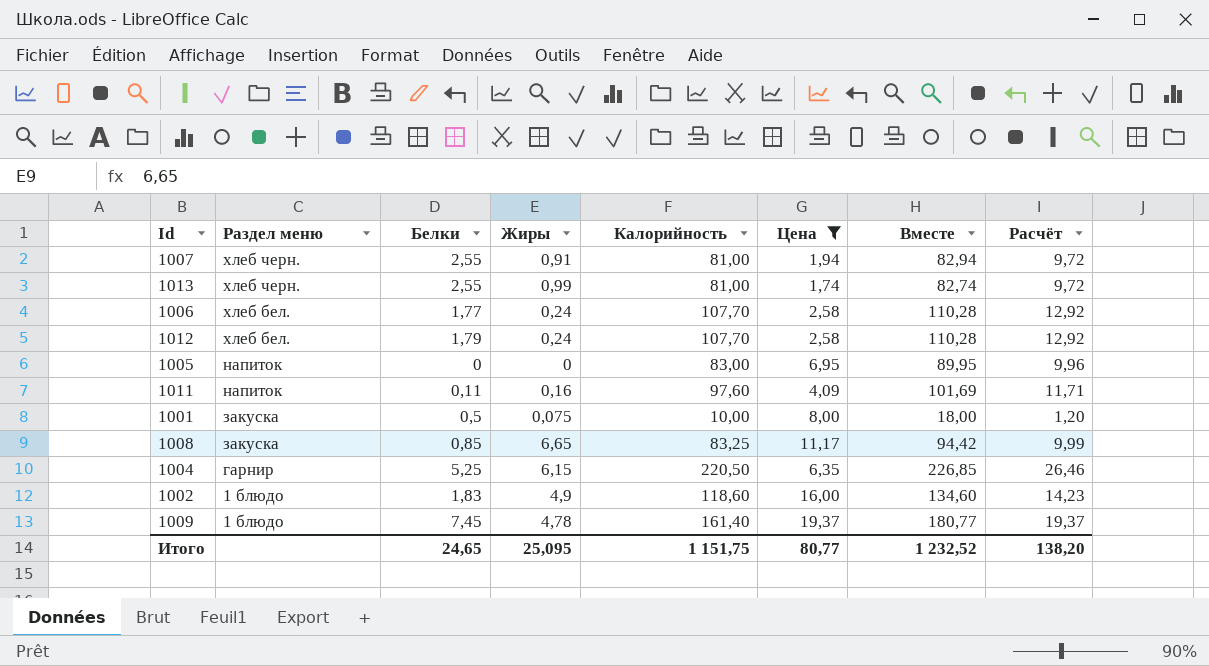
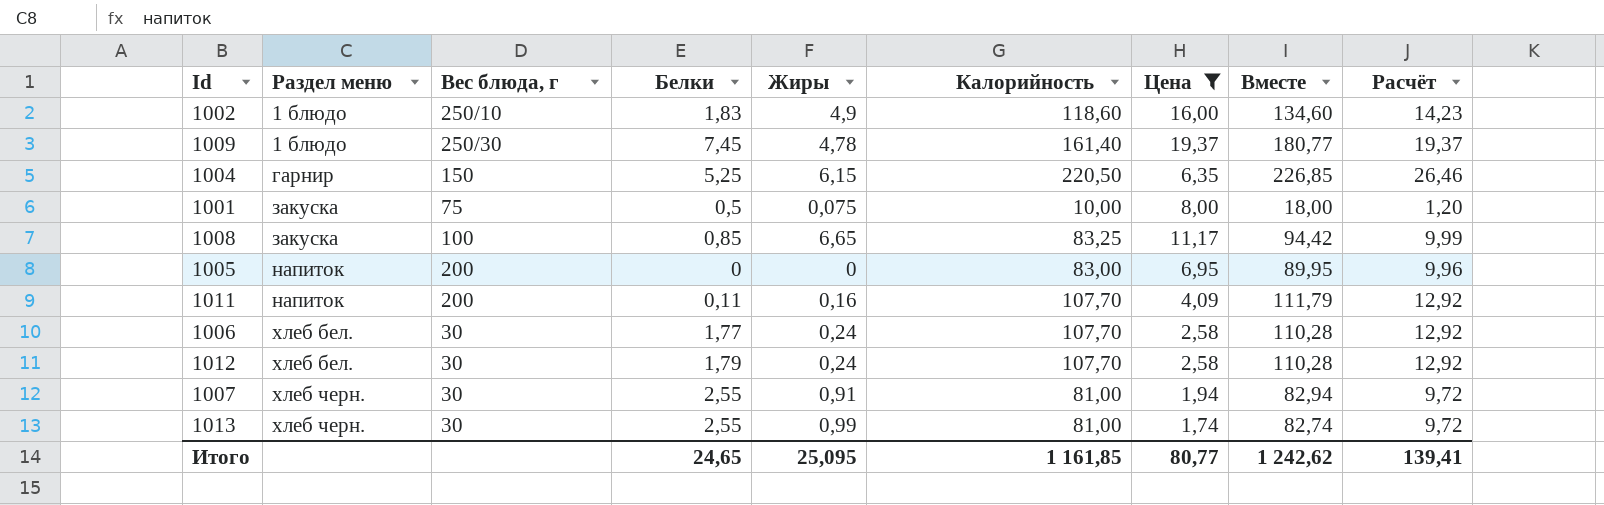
row order: Раздел меню descending -> Раздел меню ascending
column Вес блюда, г | position: none -> 3
1011 | Калорийность: 97,60 -> 107,70
1011 | Вместе: 101,69 -> 111,79
1011 | Расчёт: 11,71 -> 12,92
Итого | Калорийность: 1 151,75 -> 1 161,85
Итого | Вместе: 1 232,52 -> 1 242,62
Итого | Расчёт: 138,20 -> 139,41

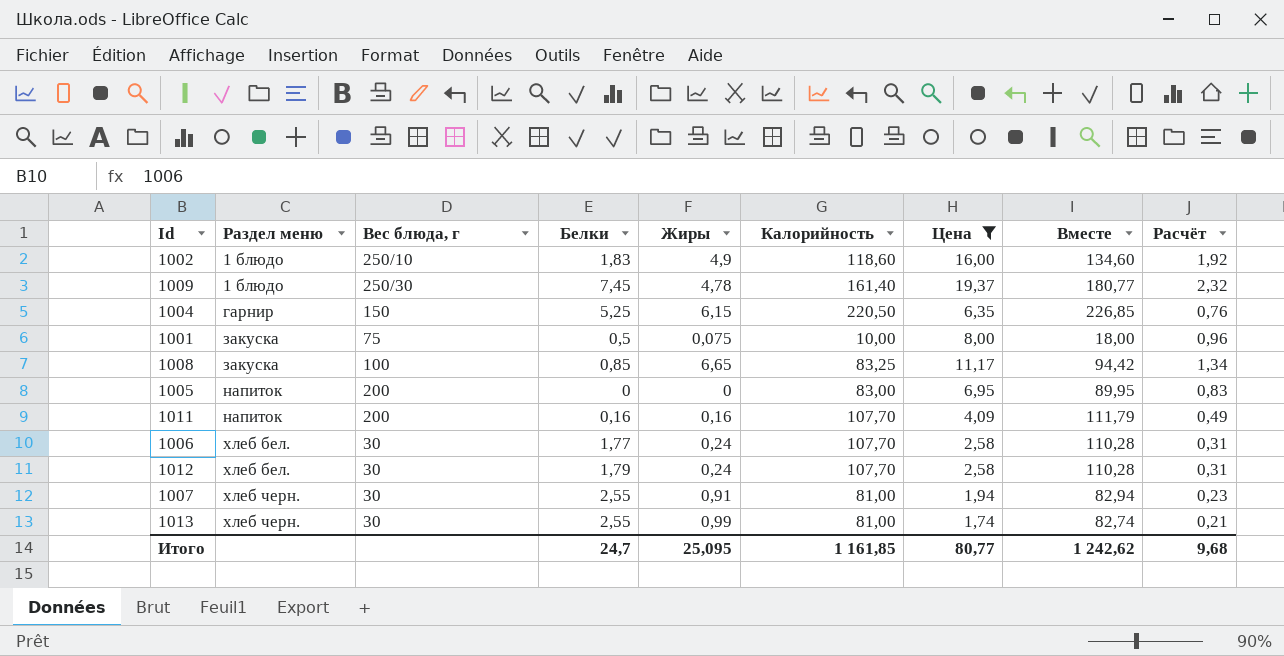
column Расчёт | formula: [Калорийность] * 0,12 -> [Цена] * 0,12
1011 | Белки: 0,11 -> 0,16
Итого | Белки: 24,65 -> 24,7
Итого | Расчёт: 139,41 -> 9,68

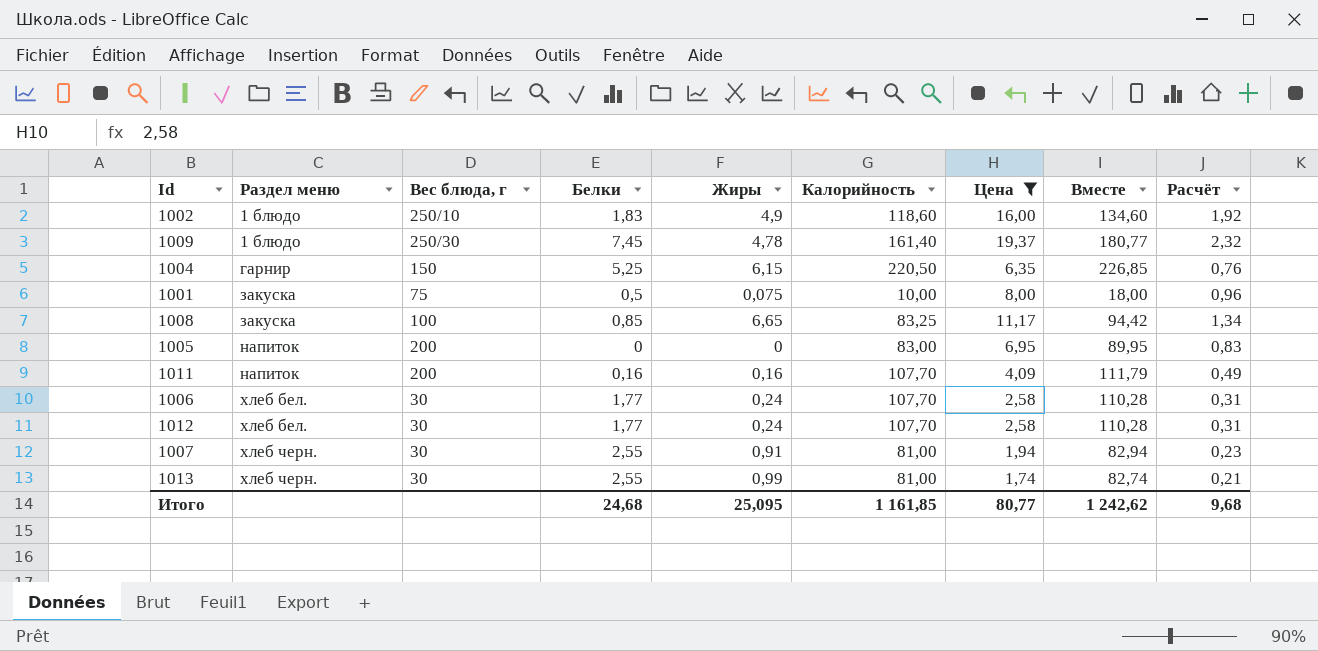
1012 | Белки: 1,79 -> 1,77
Итого | Белки: 24,7 -> 24,68

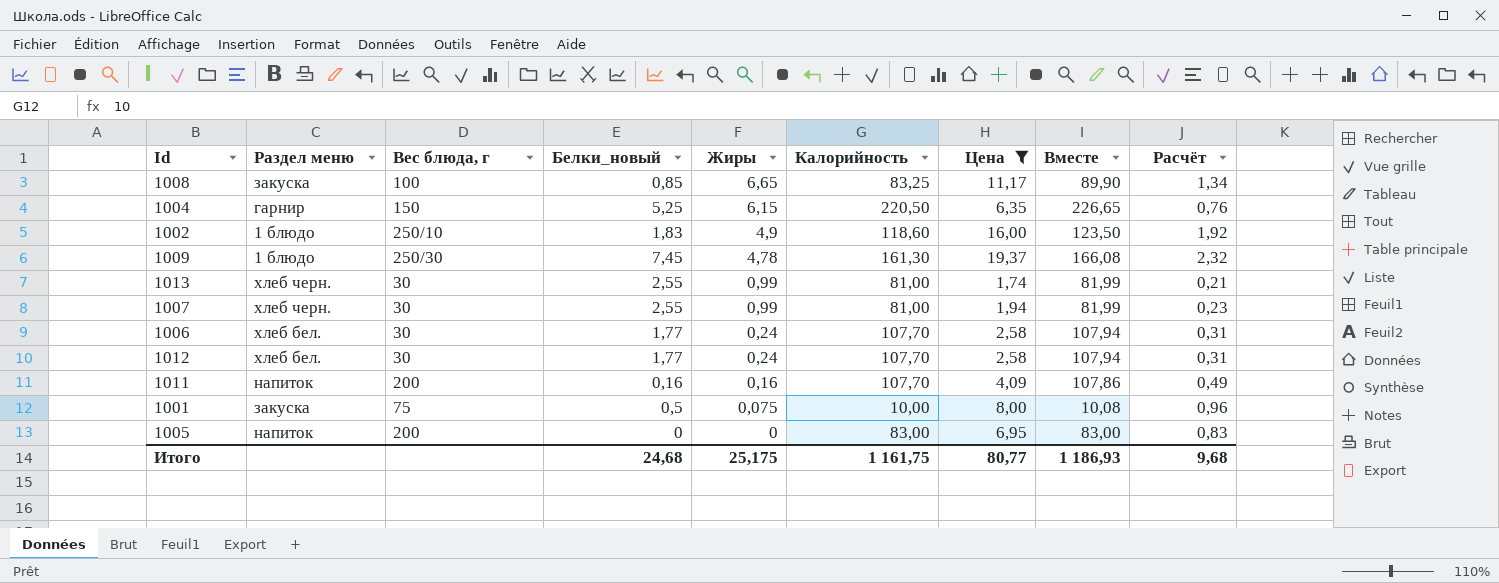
row order: Раздел меню ascending -> Жиры descending
column name: Белки -> Белки_новый
column Вместе | formula: [Калорийность] + [Цена] -> [Жиры] + [Калорийность]
1009 | Калорийность: 161,40 -> 161,30
1007 | Жиры: 0,91 -> 0,99
Итого | Жиры: 25,095 -> 25,175
Итого | Калорийность: 1 161,85 -> 1 161,75
Итого | Вместе: 1 242,62 -> 1 186,93

